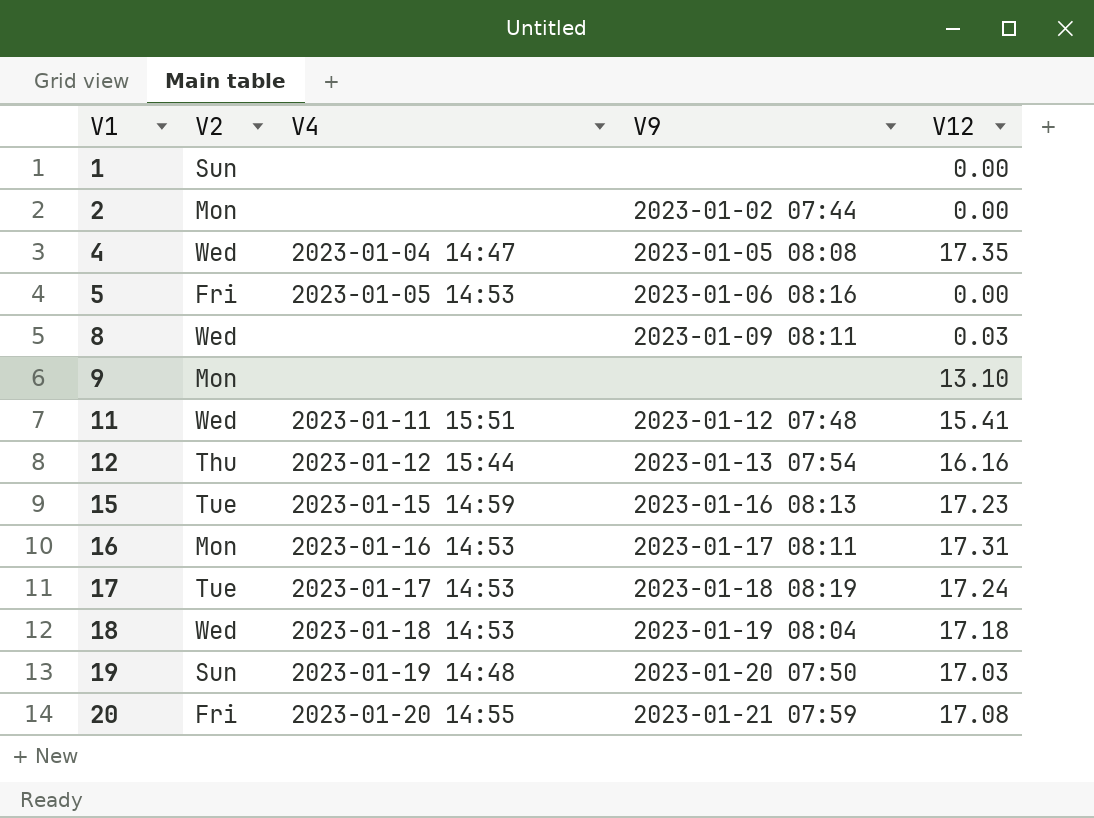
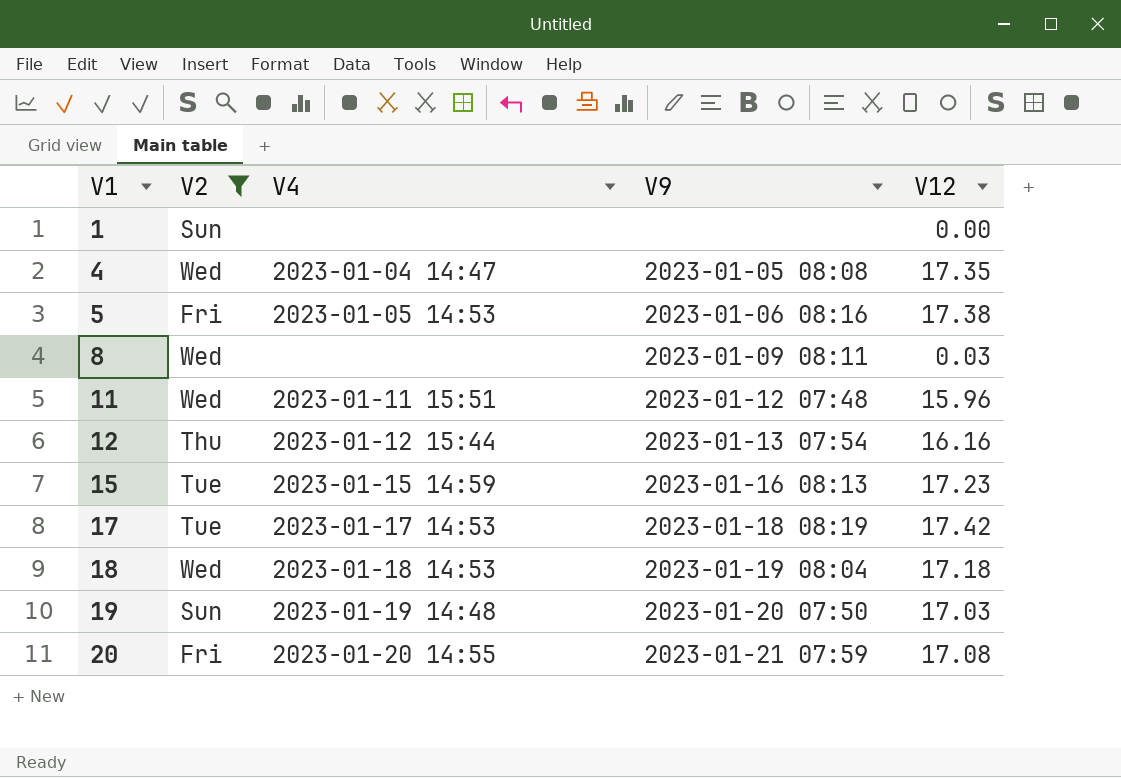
filter: none -> V2 != Mon
5 | V12: 0.00 -> 17.38
11 | V12: 15.41 -> 15.96
17 | V12: 17.24 -> 17.42

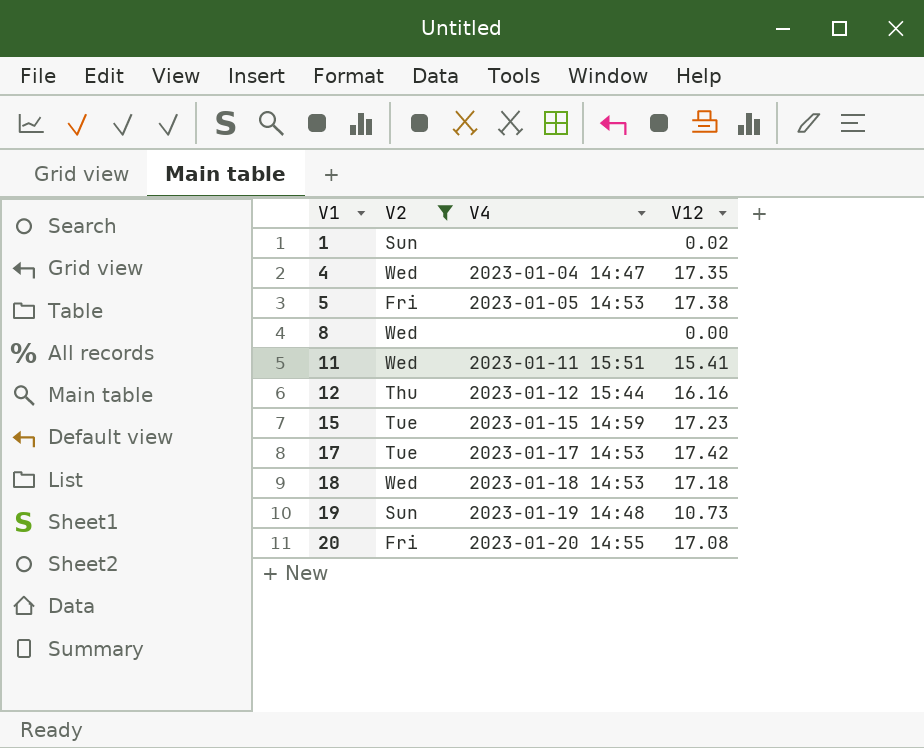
column V9 | position: 4 -> none
1 | V12: 0.00 -> 0.02
8 | V12: 0.03 -> 0.00
11 | V12: 15.96 -> 15.41
19 | V12: 17.03 -> 10.73

